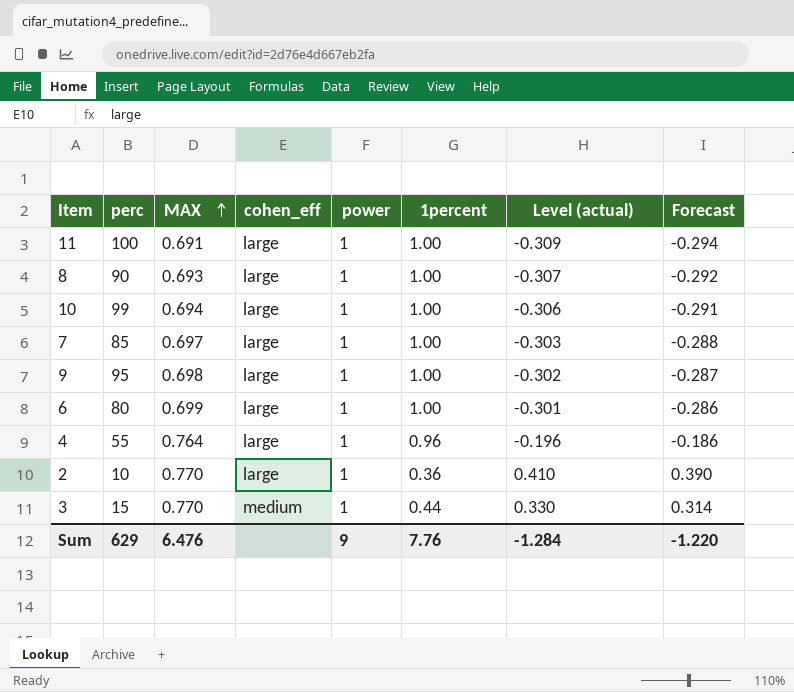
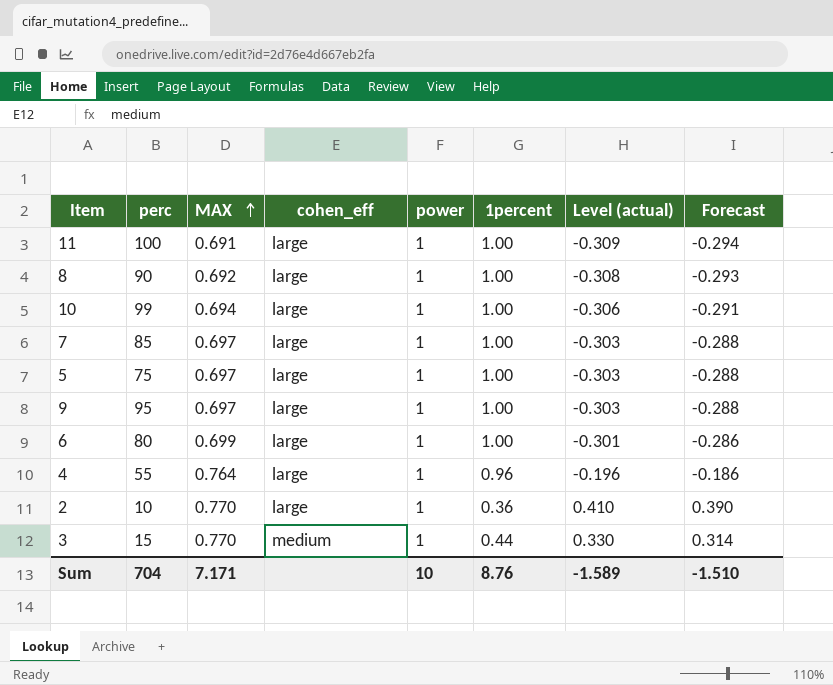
8 | MAX: 0.693 -> 0.692
8 | Level (actual): -0.307 -> -0.308
8 | Forecast: -0.292 -> -0.293
row 5: none -> 75 | 0.697 | large | 1 | 1.00 | -0.303 | -0.288
9 | MAX: 0.698 -> 0.697
9 | Level (actual): -0.302 -> -0.303
9 | Forecast: -0.287 -> -0.288
Sum | perc: 629 -> 704
Sum | MAX: 6.476 -> 7.171
Sum | power: 9 -> 10
Sum | 1percent: 7.76 -> 8.76
Sum | Level (actual): -1.284 -> -1.589
Sum | Forecast: -1.220 -> -1.510

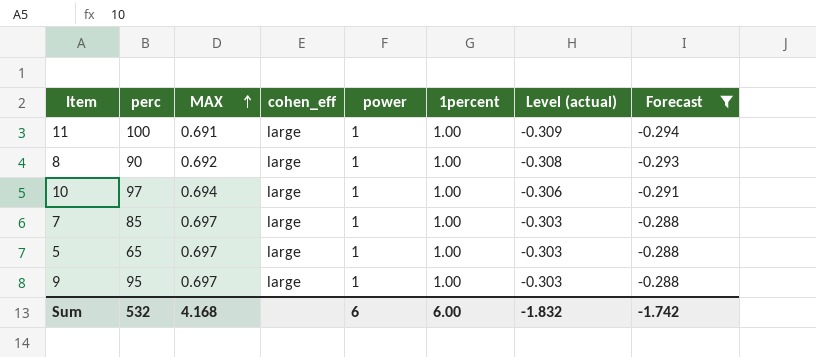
filter: none -> Forecast <= -0.288
10 | perc: 99 -> 97
5 | perc: 75 -> 65
Sum | perc: 704 -> 532
Sum | MAX: 7.171 -> 4.168
Sum | power: 10 -> 6
Sum | 1percent: 8.76 -> 6.00
Sum | Level (actual): -1.589 -> -1.832
Sum | Forecast: -1.510 -> -1.742

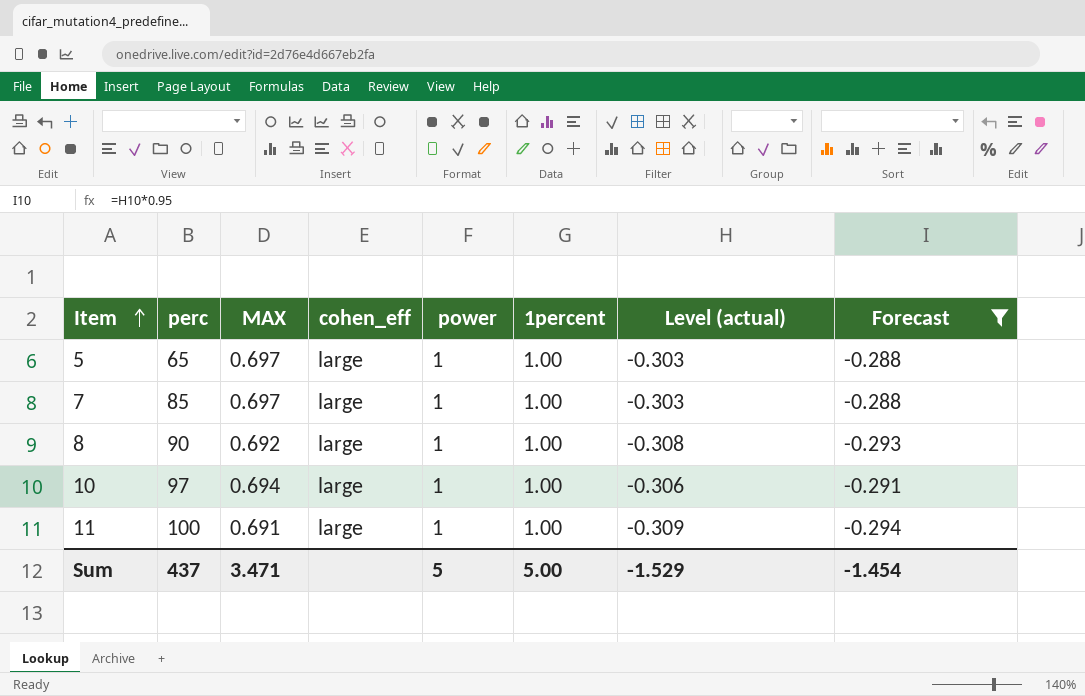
row order: MAX ascending -> Item ascending
row 9: 95 | 0.697 | large | 1 | 1.00 | -0.303 | -0.288 -> none
Sum | perc: 532 -> 437
Sum | MAX: 4.168 -> 3.471
Sum | power: 6 -> 5
Sum | 1percent: 6.00 -> 5.00
Sum | Level (actual): -1.832 -> -1.529
Sum | Forecast: -1.742 -> -1.454

